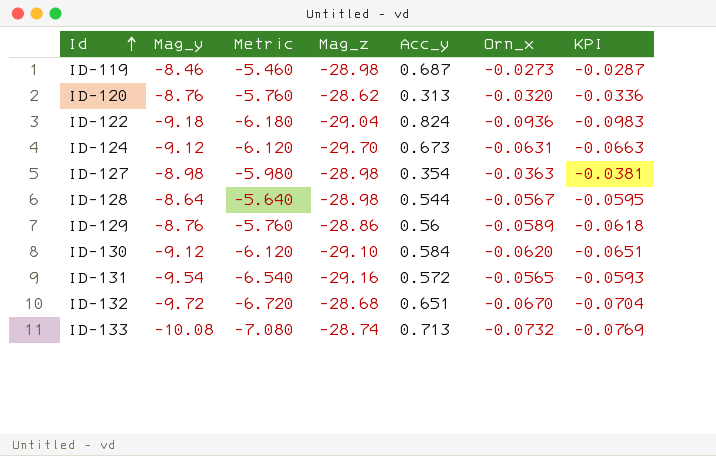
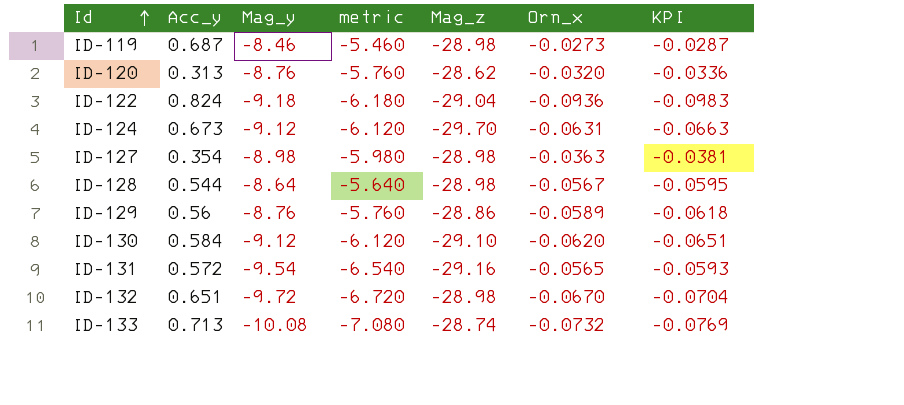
column Acc_y | position: 5 -> 2
column name: Metric -> metric
ID-132 | Mag_z: -28.68 -> -28.98

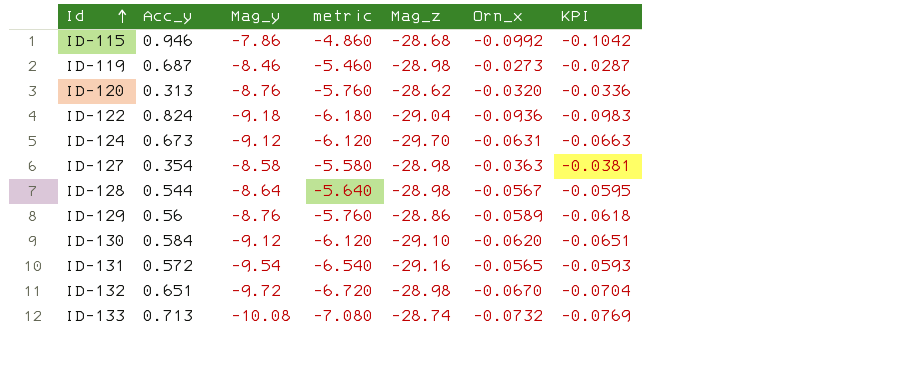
row ID-115: none -> 0.946 | -7.86 | -4.860 | -28.68 | -0.0992 | -0.1042
ID-127 | Mag_y: -8.98 -> -8.58
ID-127 | metric: -5.980 -> -5.580

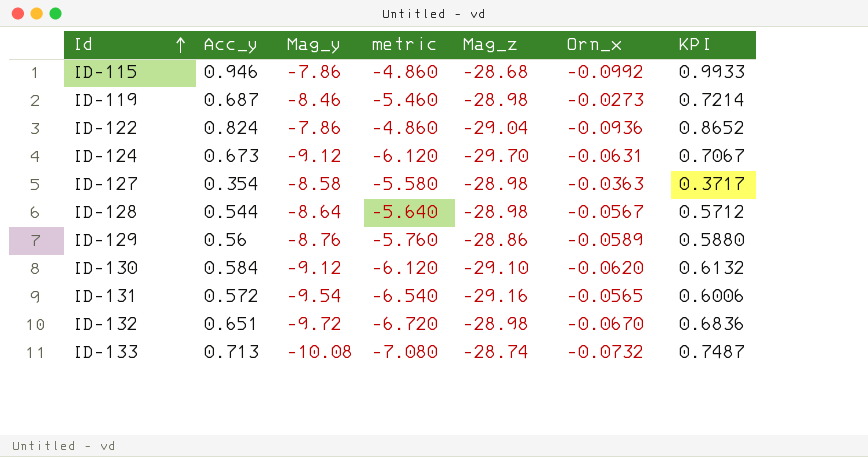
column KPI | formula: [Orn_x] * 1.05 -> [Acc_y] * 1.05
row ID-120: 0.313 | -8.76 | -5.760 | -28.62 | -0.0320 | -0.0336 -> none
ID-122 | Mag_y: -9.18 -> -7.86
ID-122 | metric: -6.180 -> -4.860

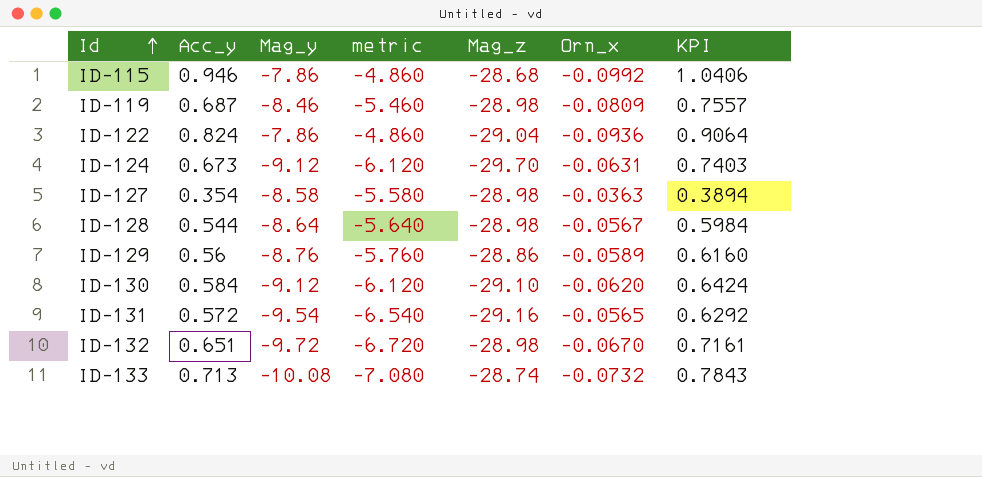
column KPI | formula: [Acc_y] * 1.05 -> [Acc_y] * 1.1
ID-119 | Orn_x: -0.0273 -> -0.0809

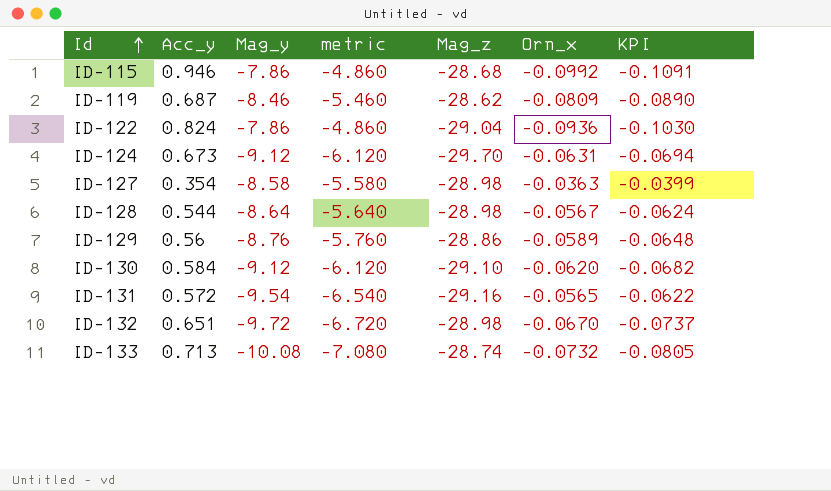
column KPI | formula: [Acc_y] * 1.1 -> [Orn_x] * 1.1
ID-119 | Mag_z: -28.98 -> -28.62

